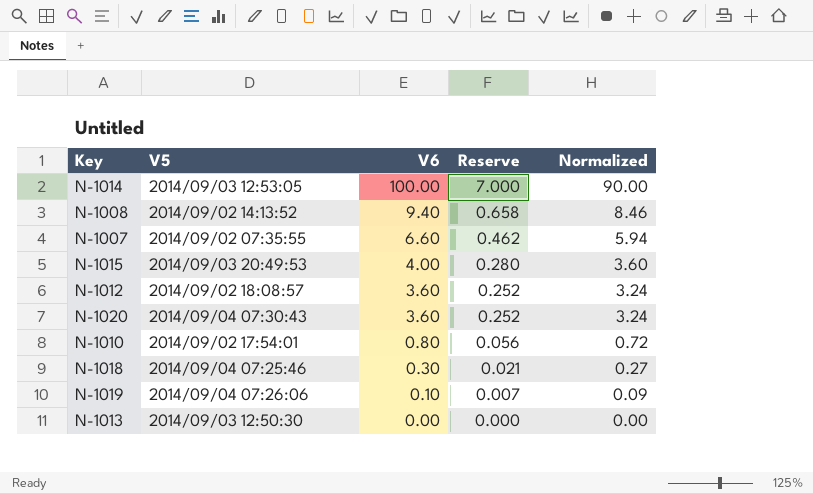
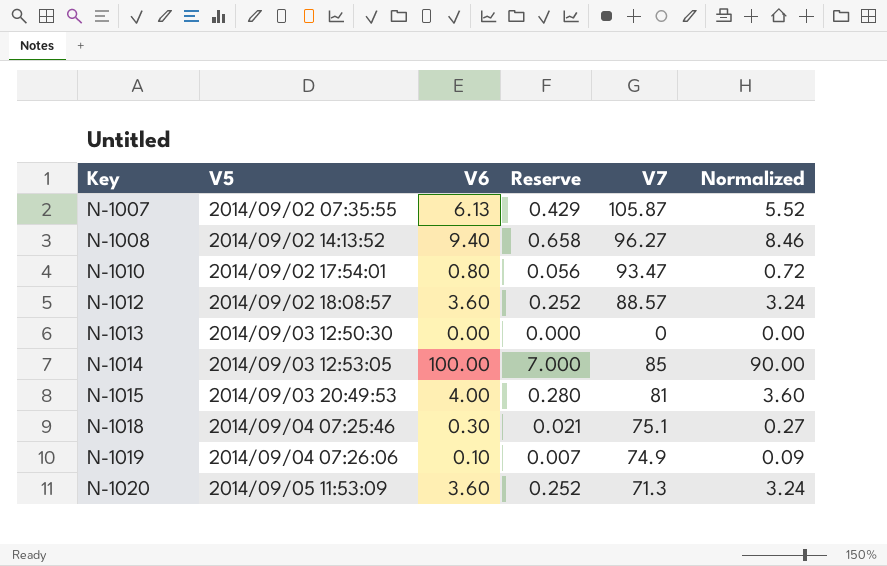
row order: V6 descending -> Key ascending
column V7 | position: none -> 5
N-1007 | V6: 6.60 -> 6.13
N-1007 | Reserve: 0.462 -> 0.429
N-1007 | Normalized: 5.94 -> 5.52
N-1020 | V5: 2014/09/04 07:30:43 -> 2014/09/05 11:53:09

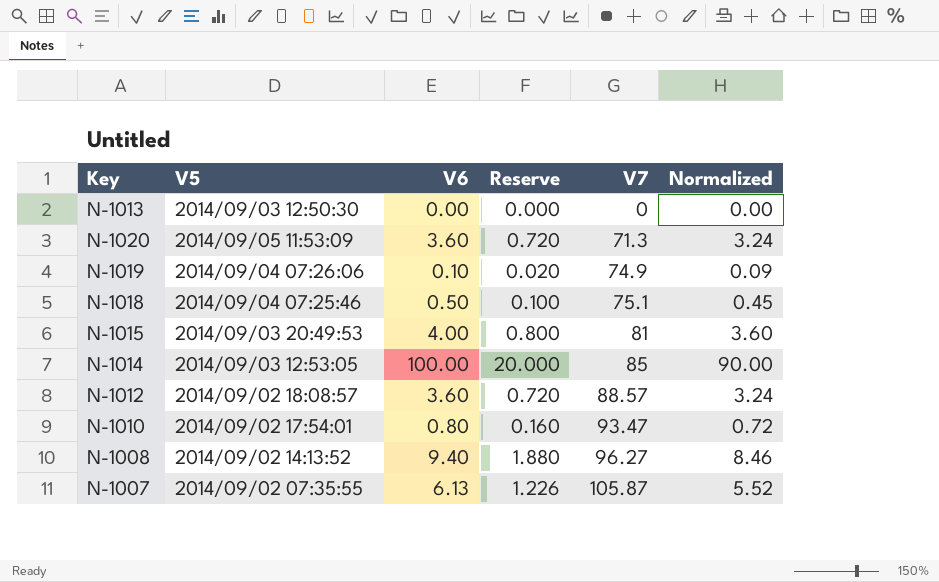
row order: Key ascending -> V7 ascending
column Reserve | formula: [V6] * 0.07 -> [V6] * 0.2
N-1018 | V6: 0.30 -> 0.50
N-1018 | Normalized: 0.27 -> 0.45

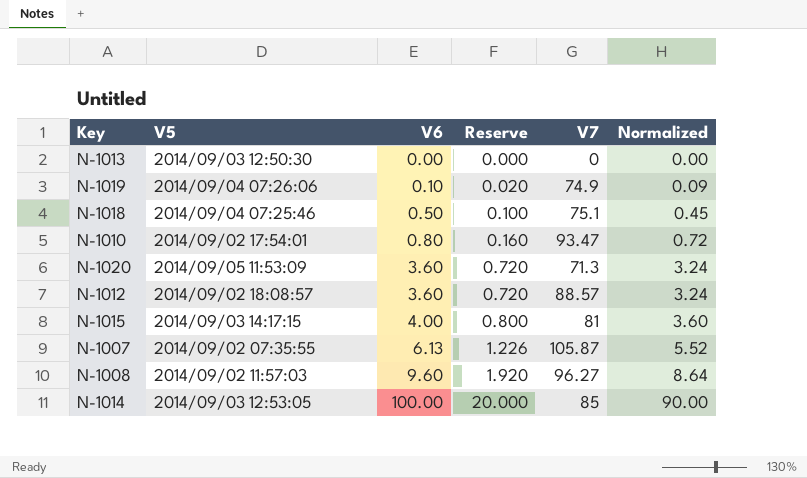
row order: V7 ascending -> V6 ascending
N-1015 | V5: 2014/09/03 20:49:53 -> 2014/09/03 14:17:15
N-1008 | V5: 2014/09/02 14:13:52 -> 2014/09/02 11:57:03
N-1008 | V6: 9.40 -> 9.60
N-1008 | Reserve: 1.880 -> 1.920
N-1008 | Normalized: 8.46 -> 8.64

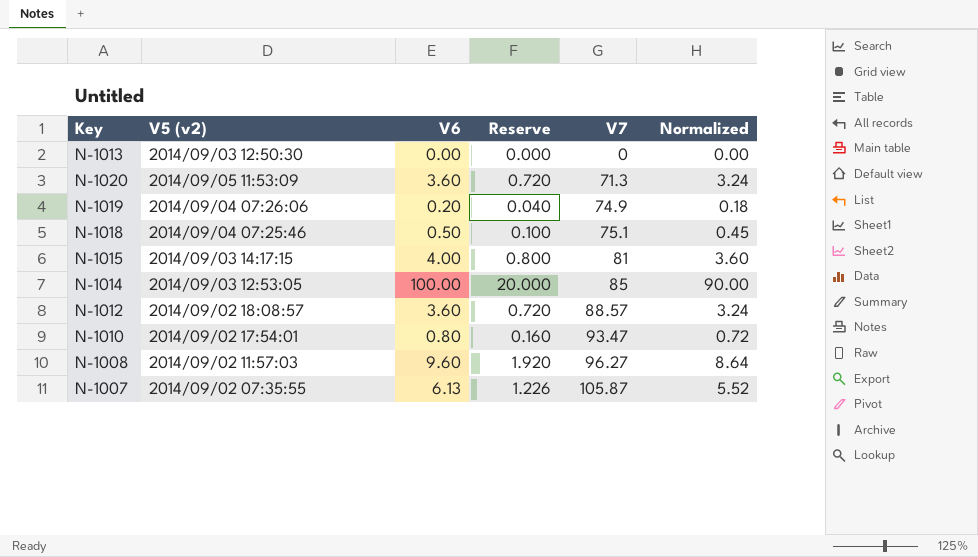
row order: V6 ascending -> V7 ascending
column name: V5 -> V5 (v2)
N-1019 | V6: 0.10 -> 0.20
N-1019 | Reserve: 0.020 -> 0.040
N-1019 | Normalized: 0.09 -> 0.18

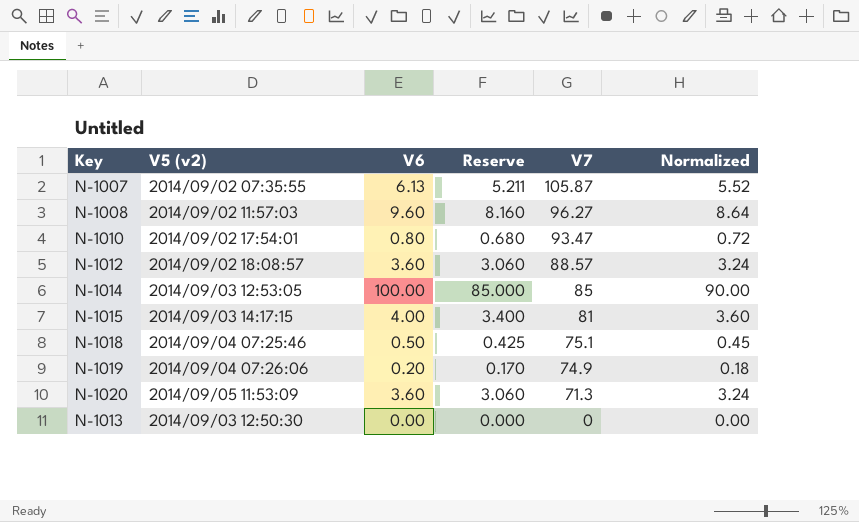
row order: V7 ascending -> V7 descending
column Reserve | formula: [V6] * 0.2 -> [V6] * 0.85

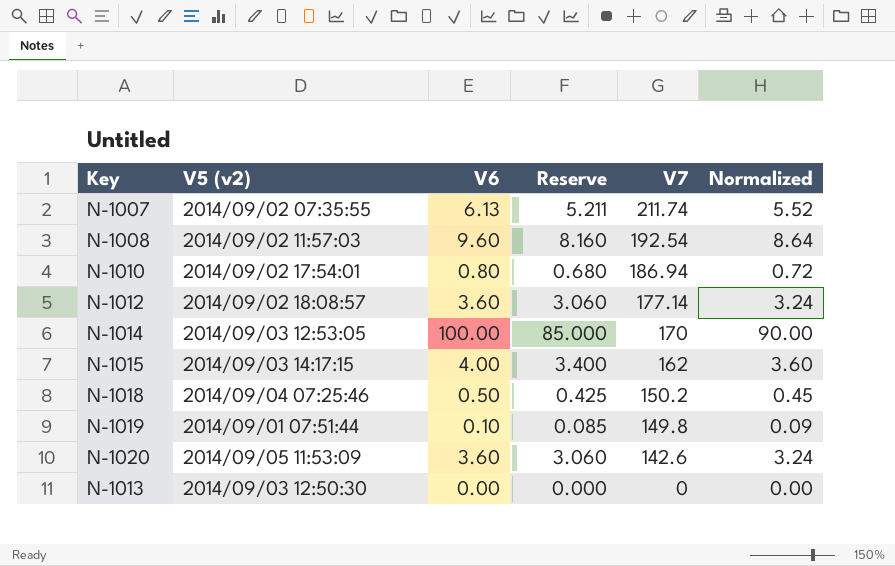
N-1007 | V7: 105.87 -> 211.74
N-1008 | V7: 96.27 -> 192.54
N-1010 | V7: 93.47 -> 186.94
N-1012 | V7: 88.57 -> 177.14
N-1014 | V7: 85 -> 170
N-1015 | V7: 81 -> 162
N-1018 | V7: 75.1 -> 150.2
N-1019 | V5 (v2): 2014/09/04 07:26:06 -> 2014/09/01 07:51:44
N-1019 | V6: 0.20 -> 0.10
N-1019 | Reserve: 0.170 -> 0.085
N-1019 | V7: 74.9 -> 149.8
N-1019 | Normalized: 0.18 -> 0.09
N-1020 | V7: 71.3 -> 142.6

